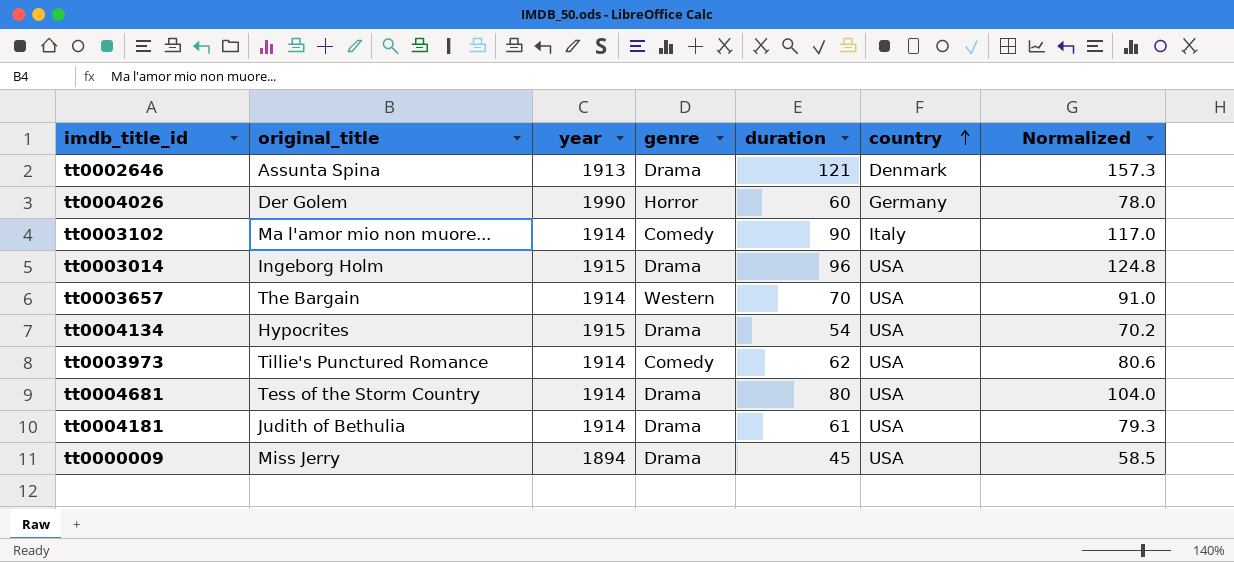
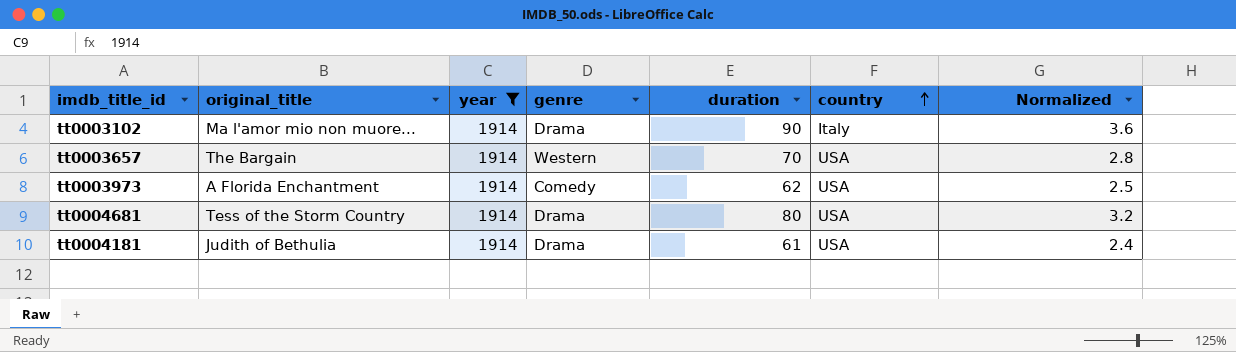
filter: none -> year = 1914
column Normalized | formula: [duration] * 1.3 -> [duration] * 0.04
tt0003102 | genre: Comedy -> Drama
tt0003973 | original_title: Tillie's Punctured Romance -> A Florida Enchantment

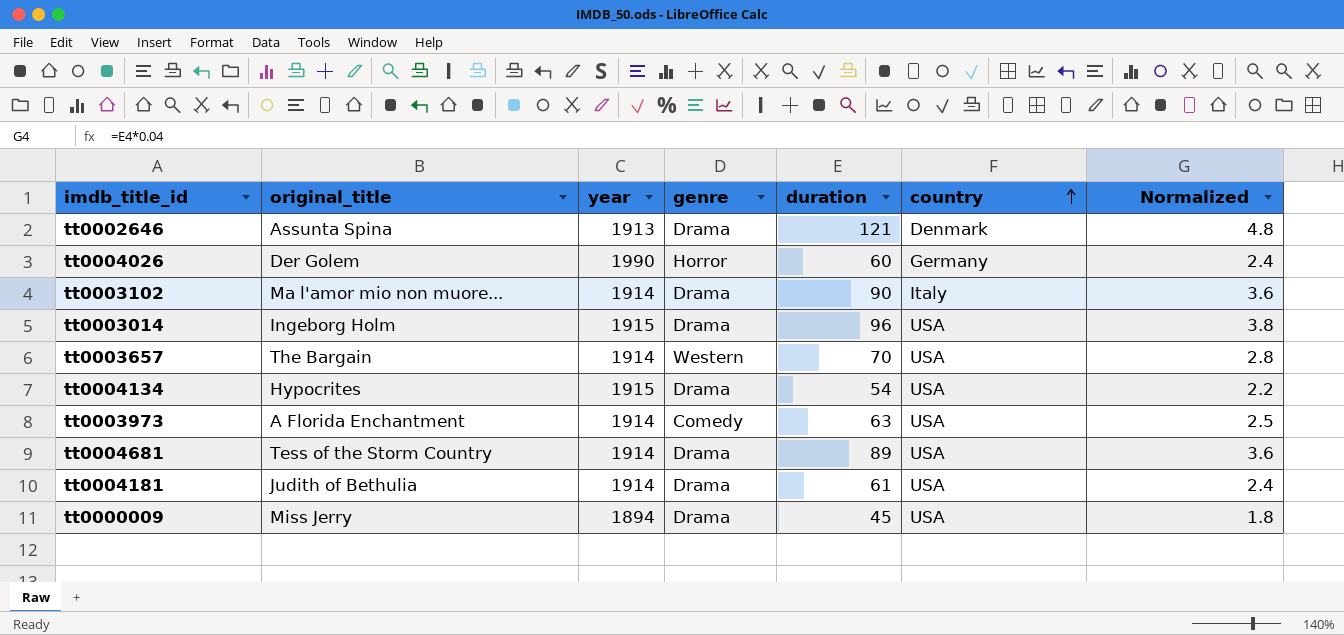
filter: year = 1914 -> none
tt0003973 | duration: 62 -> 63
tt0004681 | duration: 80 -> 89
tt0004681 | Normalized: 3.2 -> 3.6

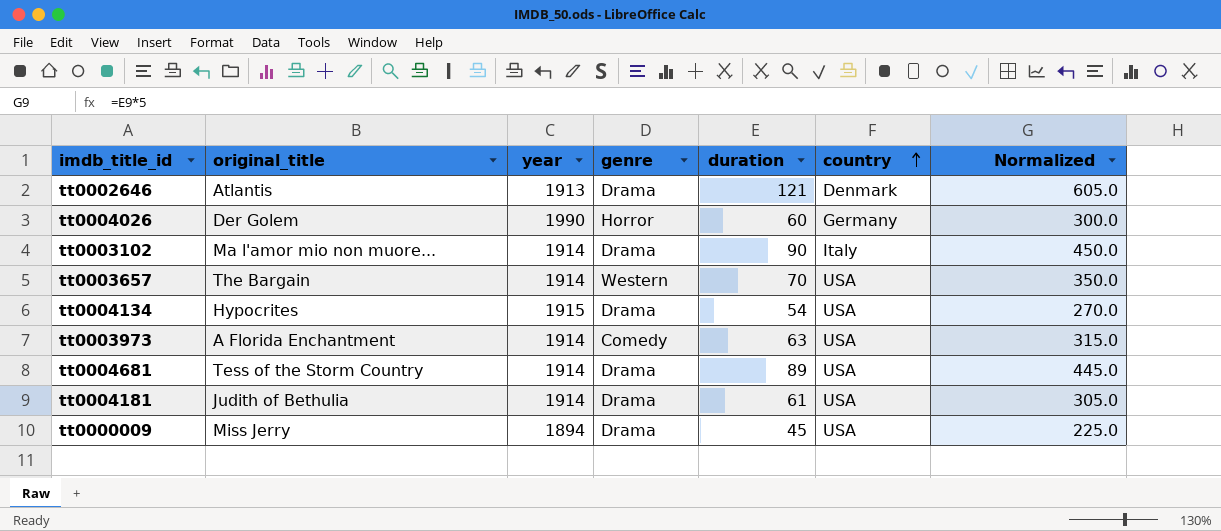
column Normalized | formula: [duration] * 0.04 -> [duration] * 5
row tt0003014: Ingeborg Holm | 1915 | Drama | 96 | USA | 3.8 -> none
tt0002646 | original_title: Assunta Spina -> Atlantis

